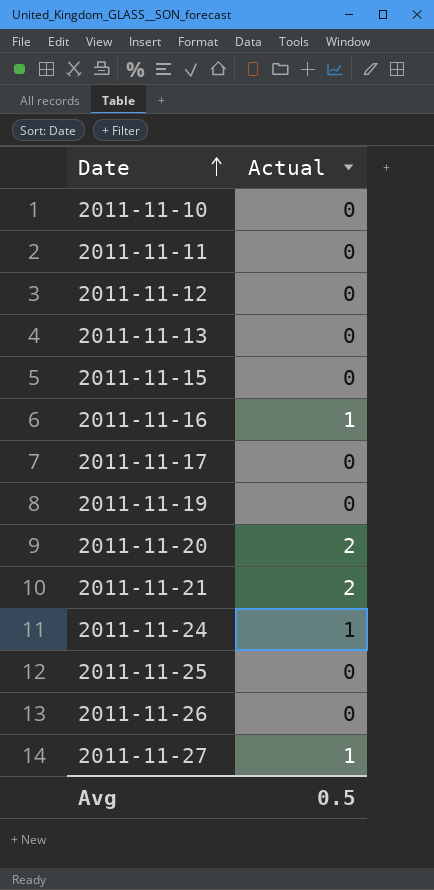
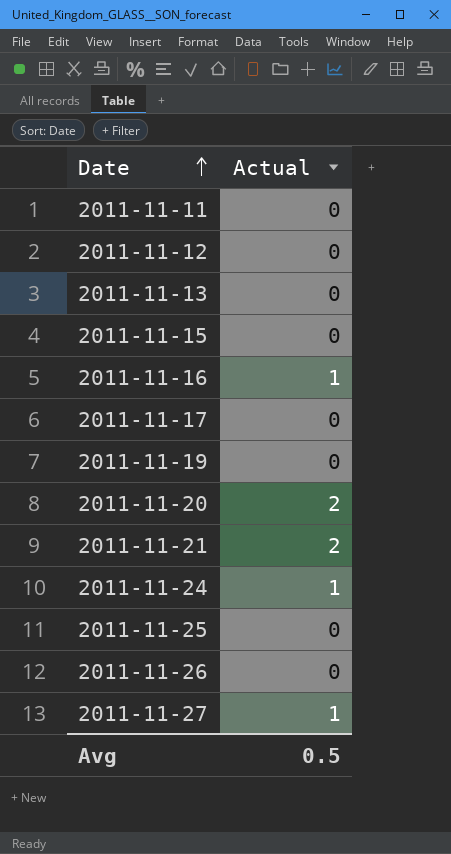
row 2011-11-10: 0 -> none

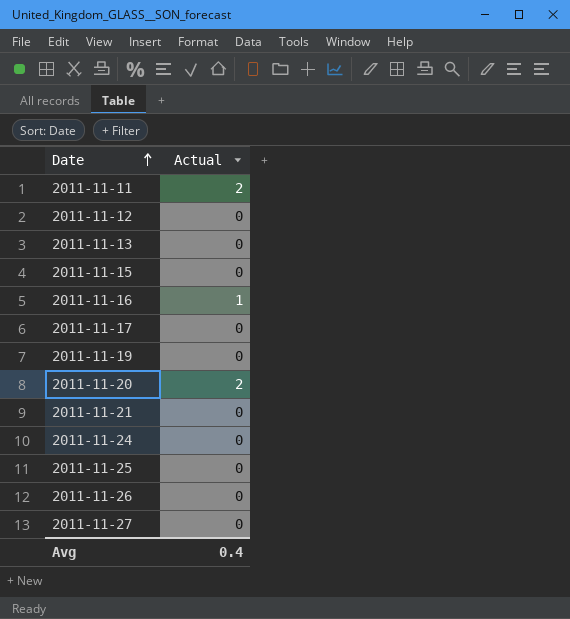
2011-11-11 | Actual: 0 -> 2
2011-11-21 | Actual: 2 -> 0
2011-11-24 | Actual: 1 -> 0
2011-11-27 | Actual: 1 -> 0
Avg | Actual: 0.5 -> 0.4

